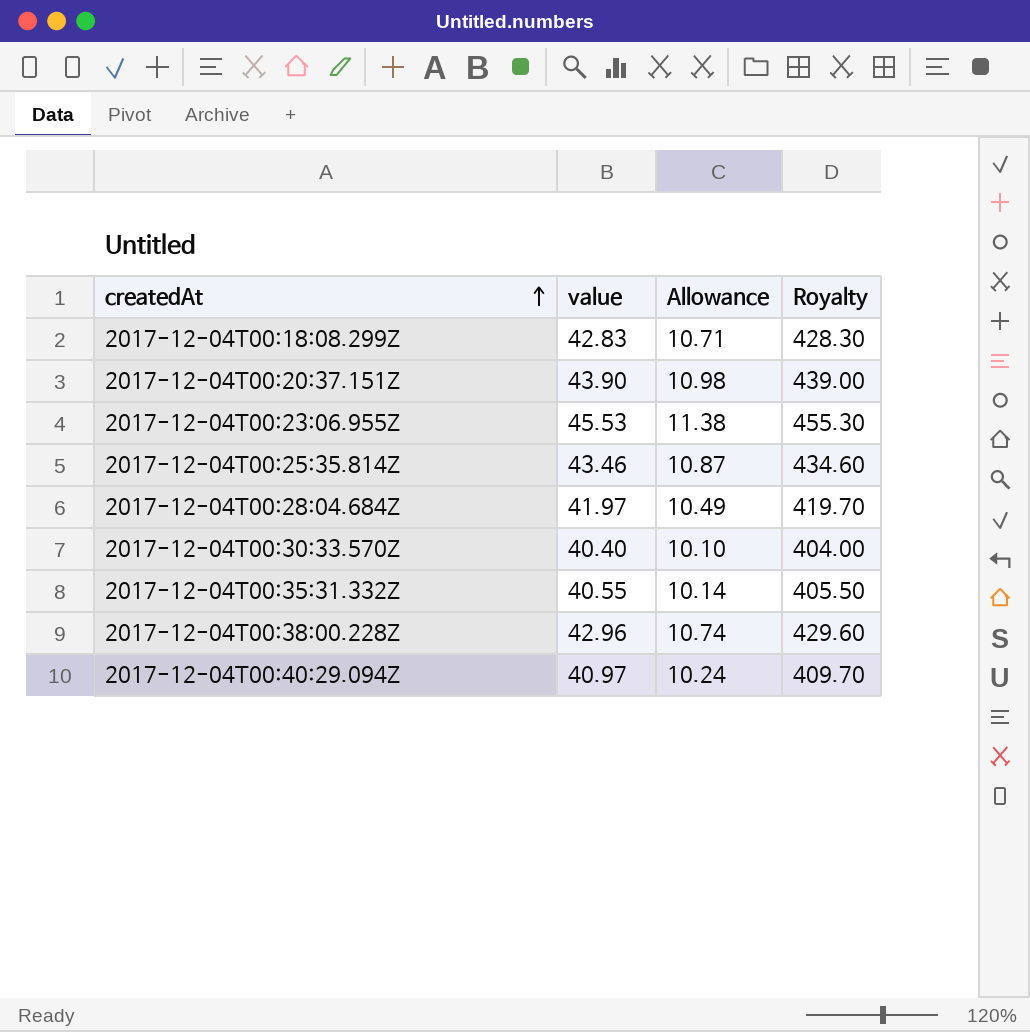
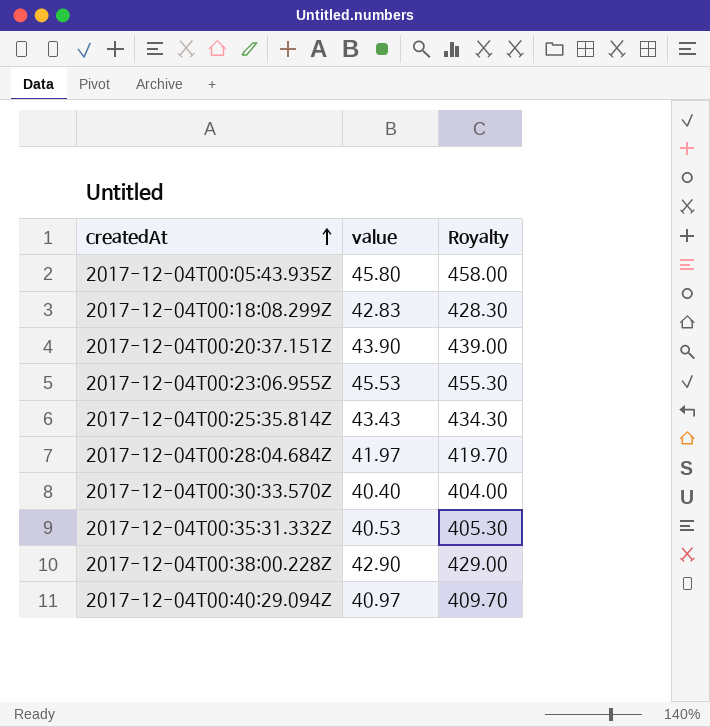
column Allowance | formula: [value] * 0.25 -> none
row 2017-12-04T00:05:43.935Z: none -> 45.80 | 458.00
2017-12-04T00:25:35.814Z | value: 43.46 -> 43.43
2017-12-04T00:25:35.814Z | Royalty: 434.60 -> 434.30
2017-12-04T00:35:31.332Z | value: 40.55 -> 40.53
2017-12-04T00:35:31.332Z | Royalty: 405.50 -> 405.30
2017-12-04T00:38:00.228Z | value: 42.96 -> 42.90
2017-12-04T00:38:00.228Z | Royalty: 429.60 -> 429.00

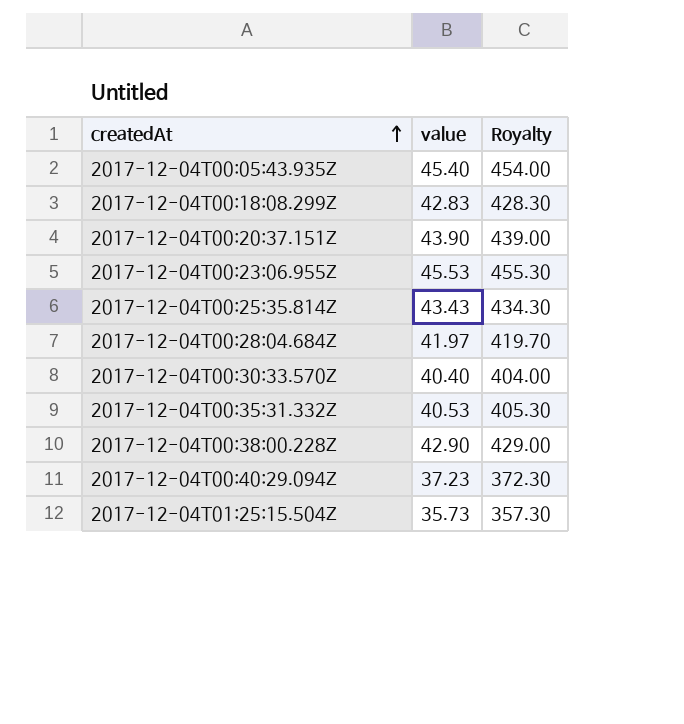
2017-12-04T00:05:43.935Z | value: 45.80 -> 45.40
2017-12-04T00:05:43.935Z | Royalty: 458.00 -> 454.00
2017-12-04T00:40:29.094Z | value: 40.97 -> 37.23
2017-12-04T00:40:29.094Z | Royalty: 409.70 -> 372.30
row 2017-12-04T01:25:15.504Z: none -> 35.73 | 357.30

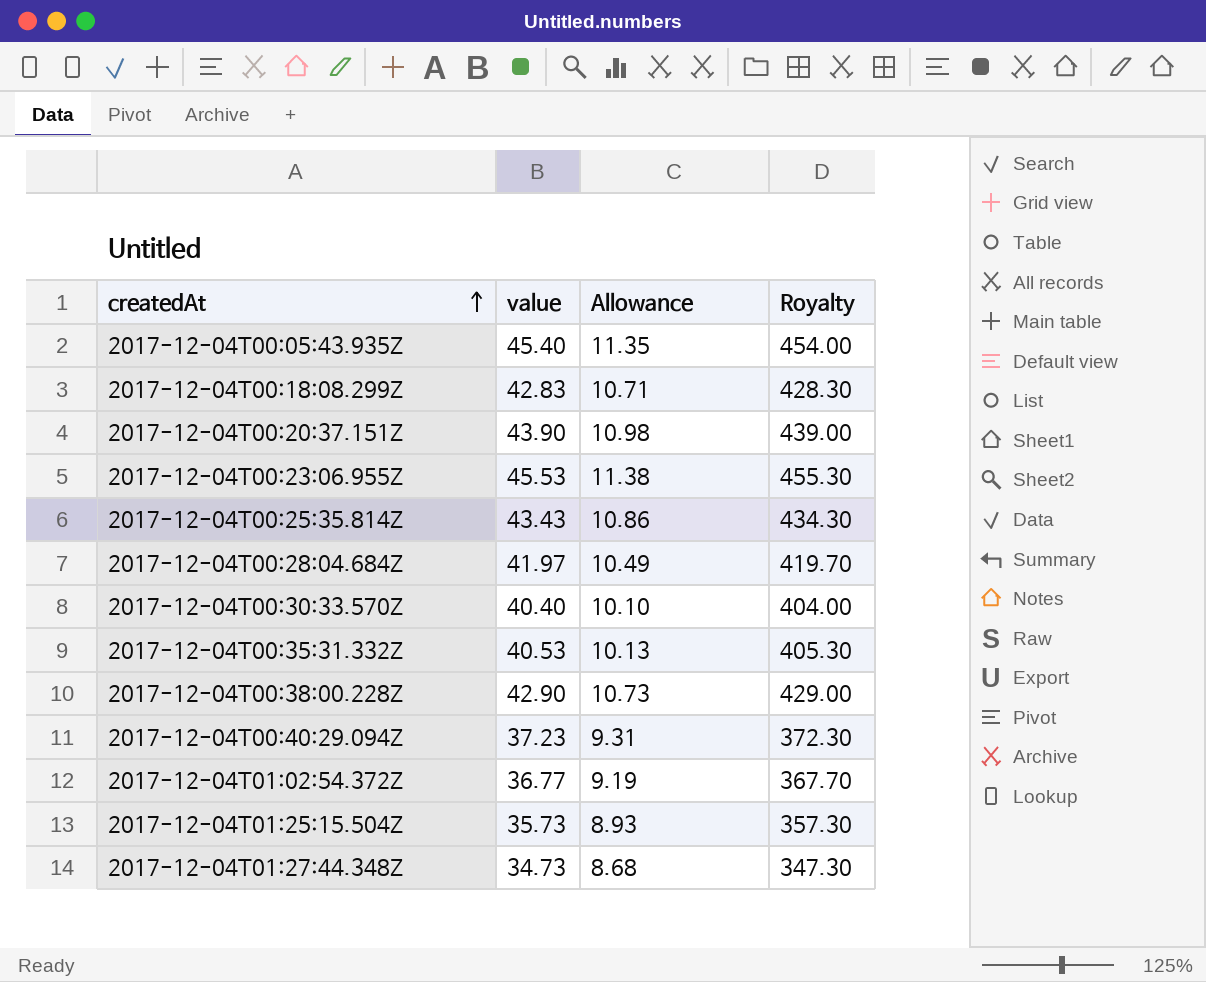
column Allowance | formula: none -> [value] * 0.25
row 2017-12-04T01:02:54.372Z: none -> 36.77 | 9.19 | 367.70
row 2017-12-04T01:27:44.348Z: none -> 34.73 | 8.68 | 347.30

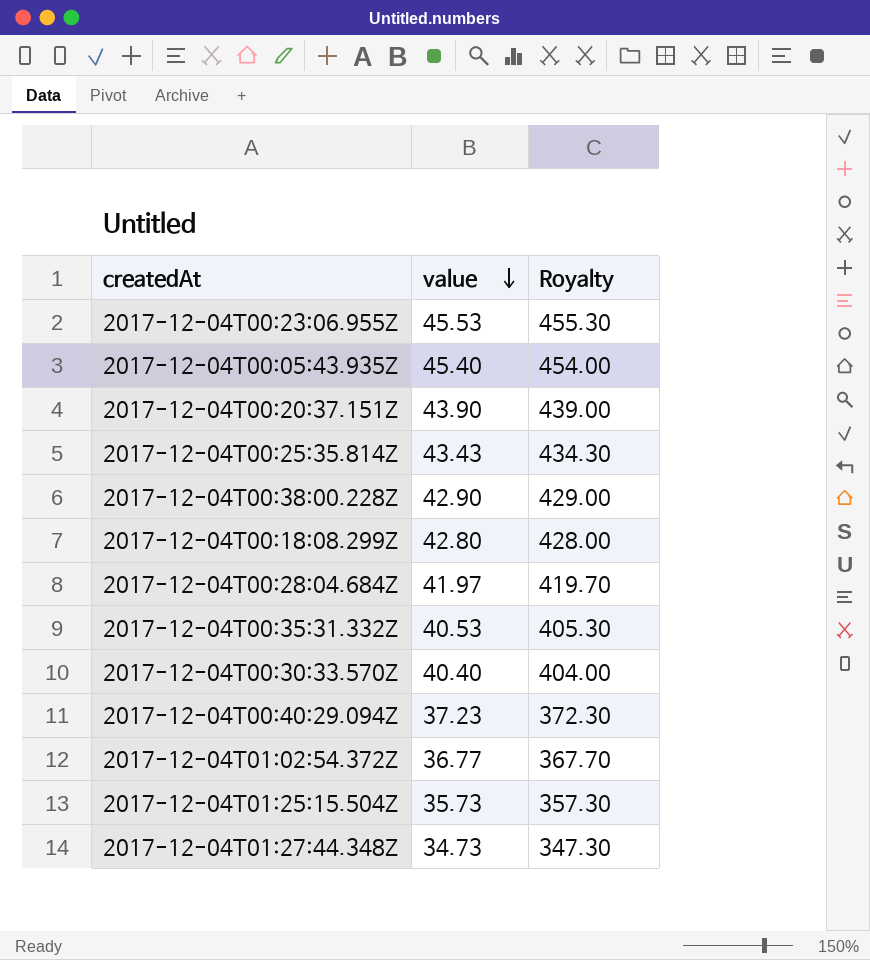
row order: createdAt ascending -> value descending
column Allowance | formula: [value] * 0.25 -> none
2017-12-04T00:18:08.299Z | value: 42.83 -> 42.80
2017-12-04T00:18:08.299Z | Royalty: 428.30 -> 428.00

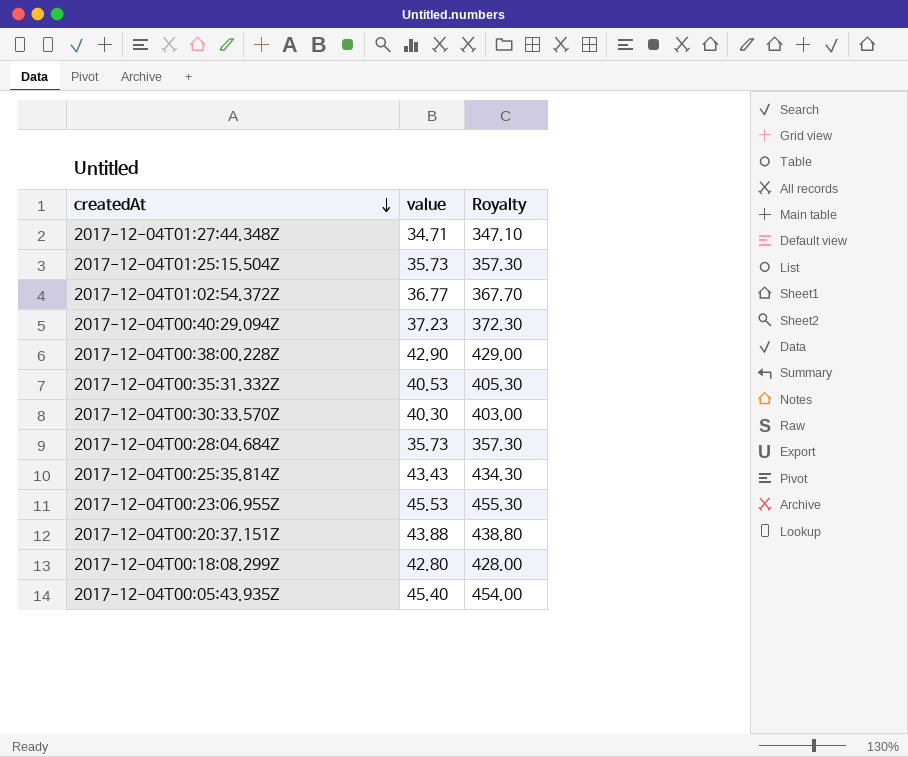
row order: value descending -> createdAt descending
2017-12-04T01:27:44.348Z | value: 34.73 -> 34.71
2017-12-04T01:27:44.348Z | Royalty: 347.30 -> 347.10
2017-12-04T00:30:33.570Z | value: 40.40 -> 40.30
2017-12-04T00:30:33.570Z | Royalty: 404.00 -> 403.00
2017-12-04T00:28:04.684Z | value: 41.97 -> 35.73
2017-12-04T00:28:04.684Z | Royalty: 419.70 -> 357.30
2017-12-04T00:20:37.151Z | value: 43.90 -> 43.88
2017-12-04T00:20:37.151Z | Royalty: 439.00 -> 438.80

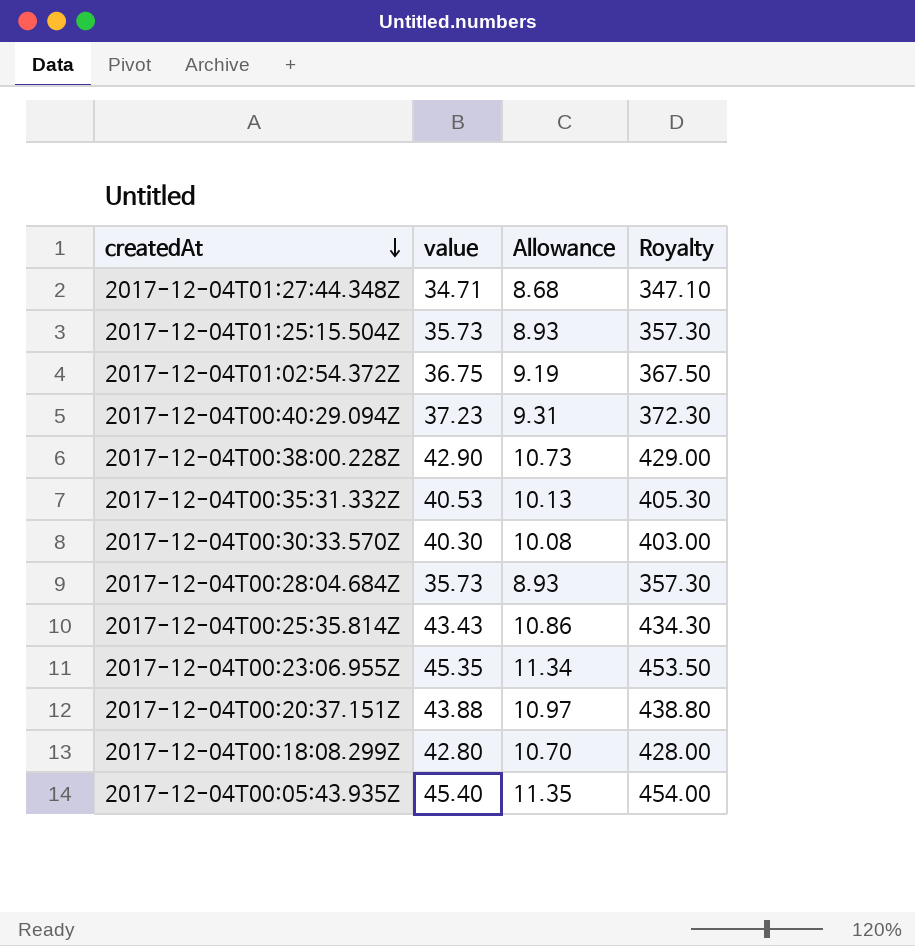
column Allowance | formula: none -> [value] * 0.25
2017-12-04T01:02:54.372Z | value: 36.77 -> 36.75
2017-12-04T01:02:54.372Z | Royalty: 367.70 -> 367.50
2017-12-04T00:23:06.955Z | value: 45.53 -> 45.35
2017-12-04T00:23:06.955Z | Royalty: 455.30 -> 453.50

